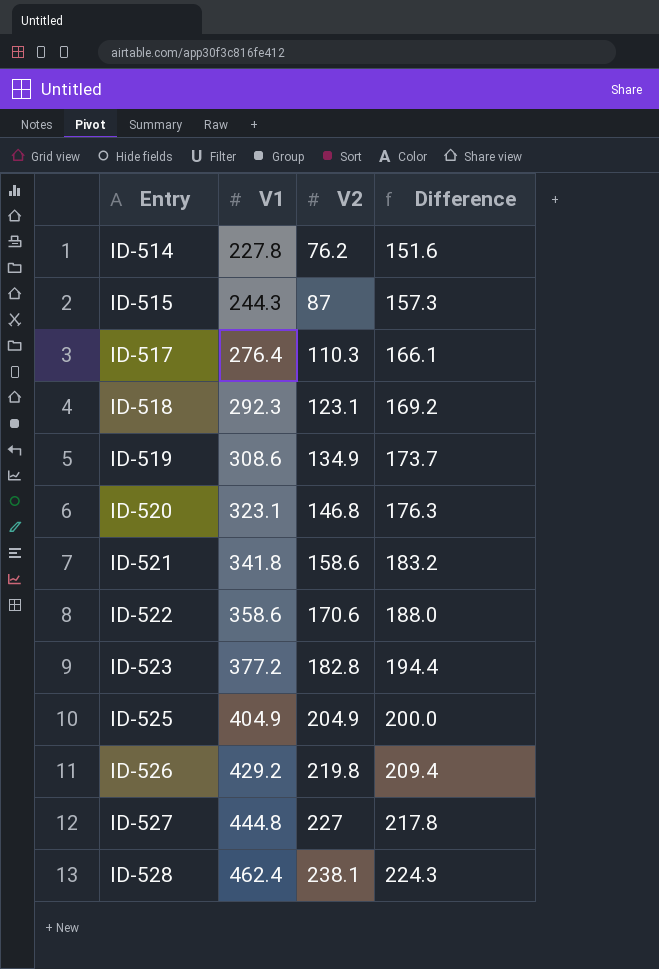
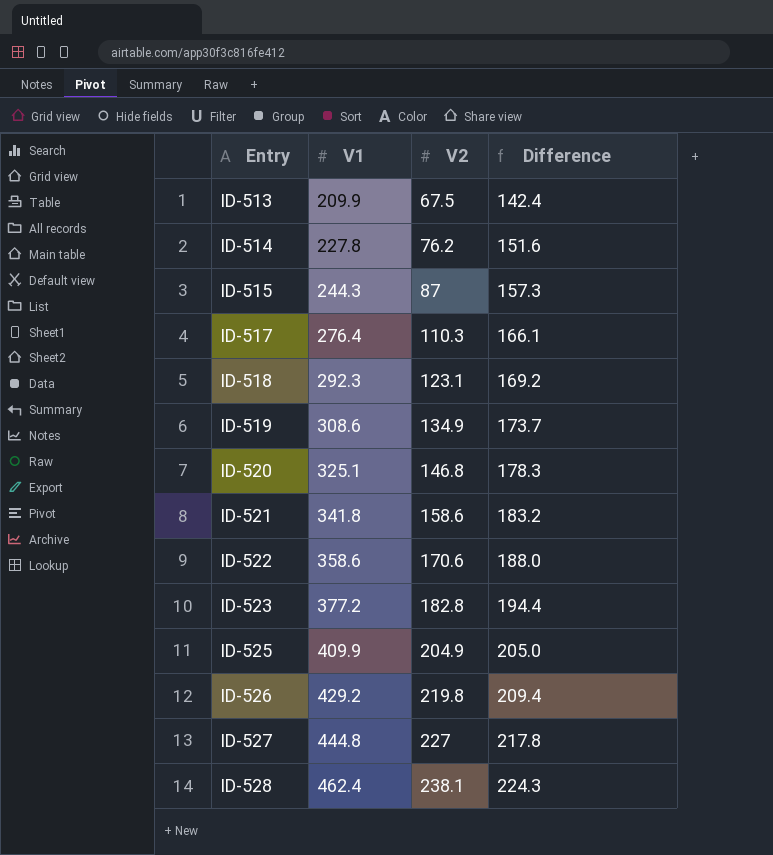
row ID-513: none -> 209.9 | 67.5 | 142.4
ID-520 | V1: 323.1 -> 325.1
ID-520 | Difference: 176.3 -> 178.3
ID-525 | V1: 404.9 -> 409.9
ID-525 | Difference: 200.0 -> 205.0

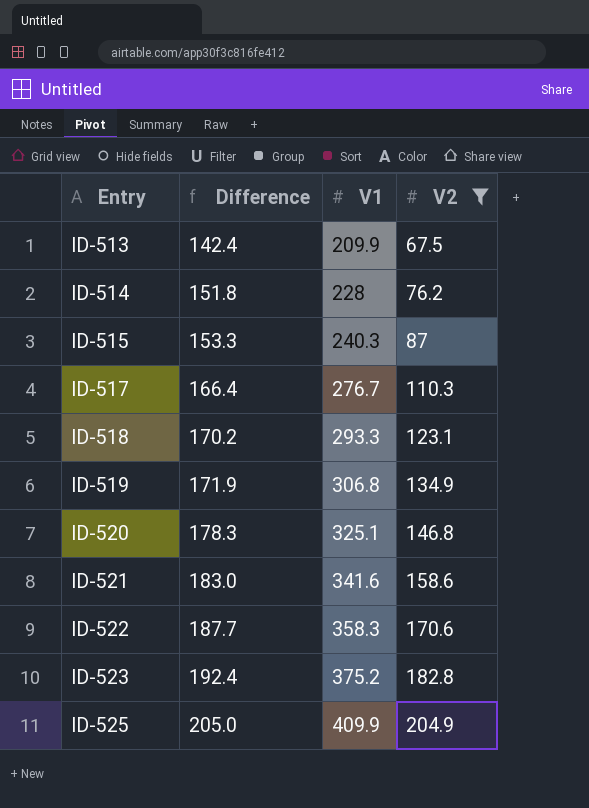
filter: none -> V2 <= 204.9
column Difference | position: 4 -> 2
ID-514 | Difference: 151.6 -> 151.8
ID-514 | V1: 227.8 -> 228
ID-515 | Difference: 157.3 -> 153.3
ID-515 | V1: 244.3 -> 240.3
ID-517 | Difference: 166.1 -> 166.4
ID-517 | V1: 276.4 -> 276.7
ID-518 | Difference: 169.2 -> 170.2
ID-518 | V1: 292.3 -> 293.3
ID-519 | Difference: 173.7 -> 171.9
ID-519 | V1: 308.6 -> 306.8
ID-521 | Difference: 183.2 -> 183.0
ID-521 | V1: 341.8 -> 341.6
ID-522 | Difference: 188.0 -> 187.7
ID-522 | V1: 358.6 -> 358.3
ID-523 | Difference: 194.4 -> 192.4
ID-523 | V1: 377.2 -> 375.2

